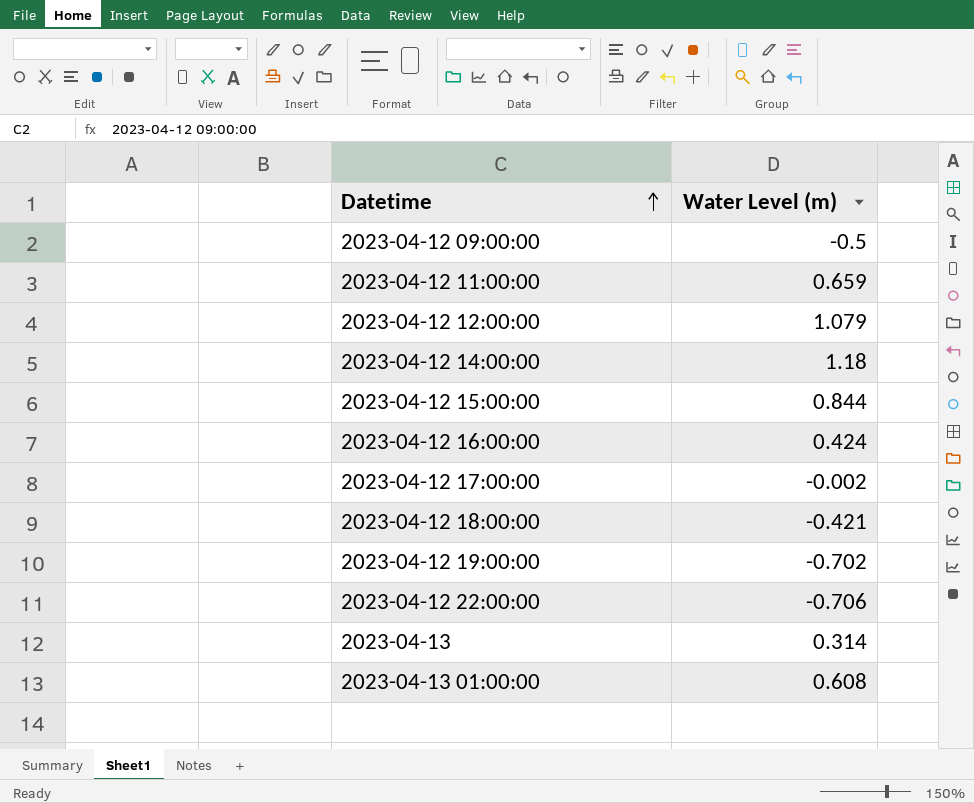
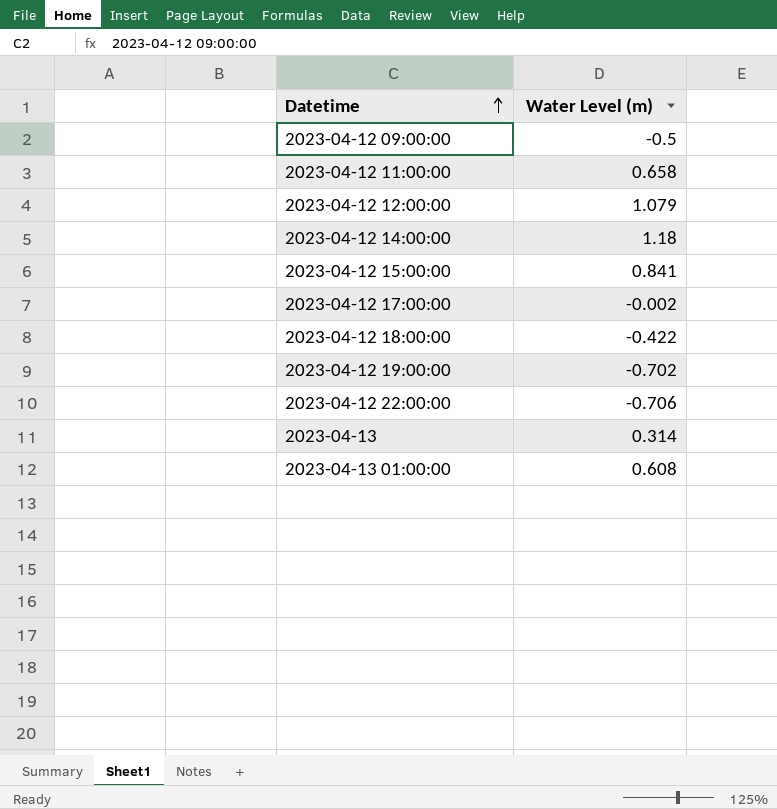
row 2023-04-12 16:00:00: 0.424 -> none
2023-04-12 11:00:00 | Water Level (m): 0.659 -> 0.658
2023-04-12 15:00:00 | Water Level (m): 0.844 -> 0.841
2023-04-12 18:00:00 | Water Level (m): -0.421 -> -0.422

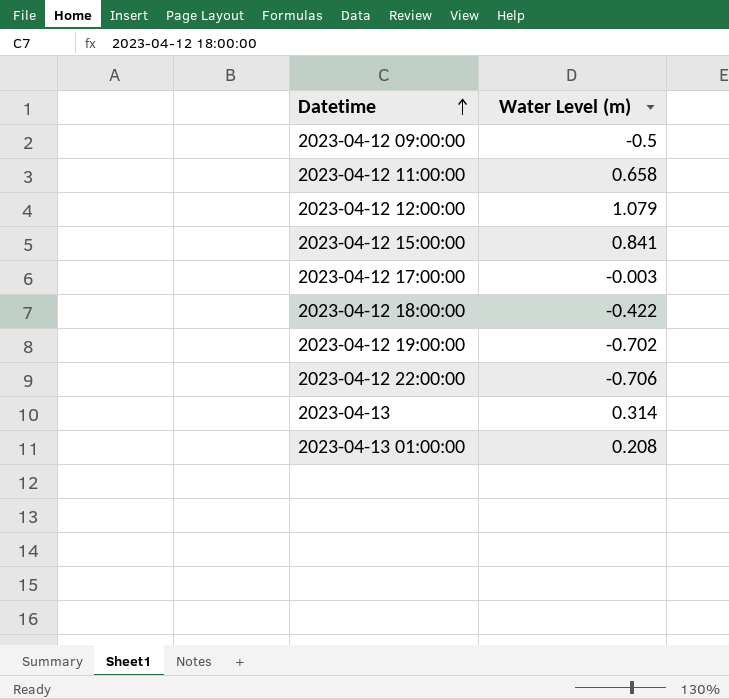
row 2023-04-12 14:00:00: 1.18 -> none
2023-04-12 17:00:00 | Water Level (m): -0.002 -> -0.003
2023-04-13 01:00:00 | Water Level (m): 0.608 -> 0.208

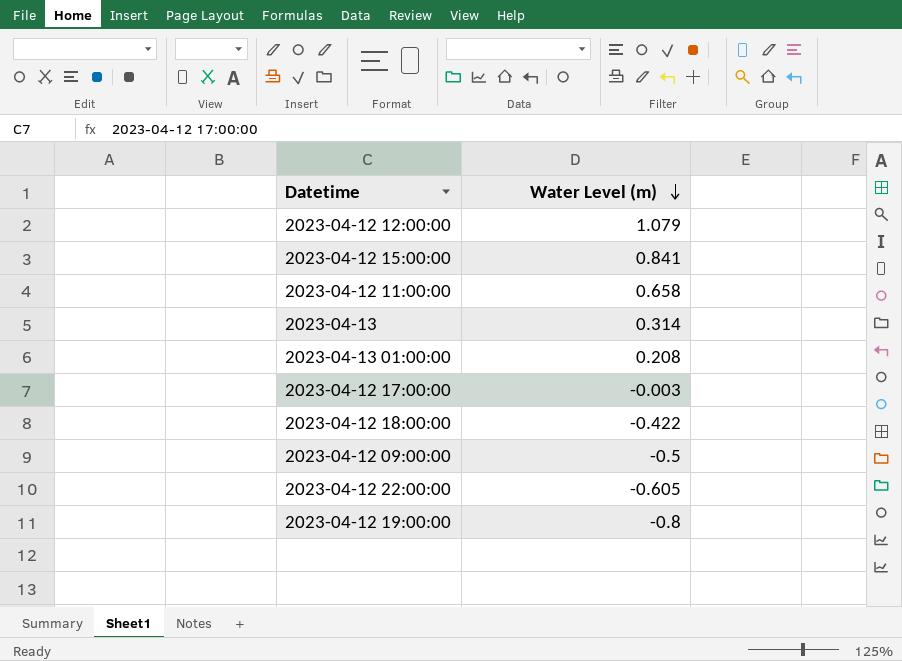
row order: Datetime ascending -> Water Level (m) descending
2023-04-12 22:00:00 | Water Level (m): -0.706 -> -0.605
2023-04-12 19:00:00 | Water Level (m): -0.702 -> -0.8

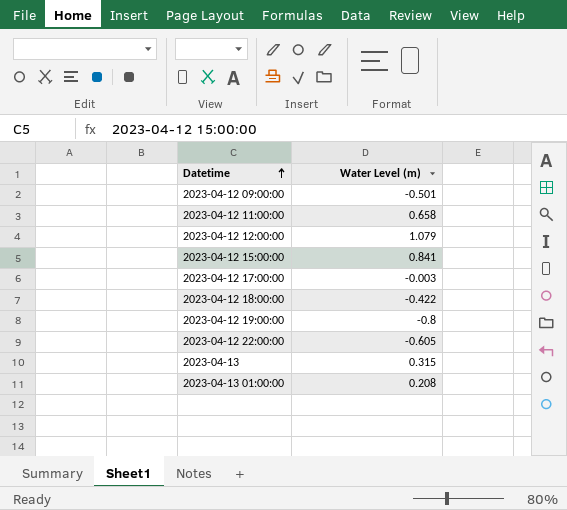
row order: Water Level (m) descending -> Datetime ascending
2023-04-12 09:00:00 | Water Level (m): -0.5 -> -0.501
2023-04-13 | Water Level (m): 0.314 -> 0.315

